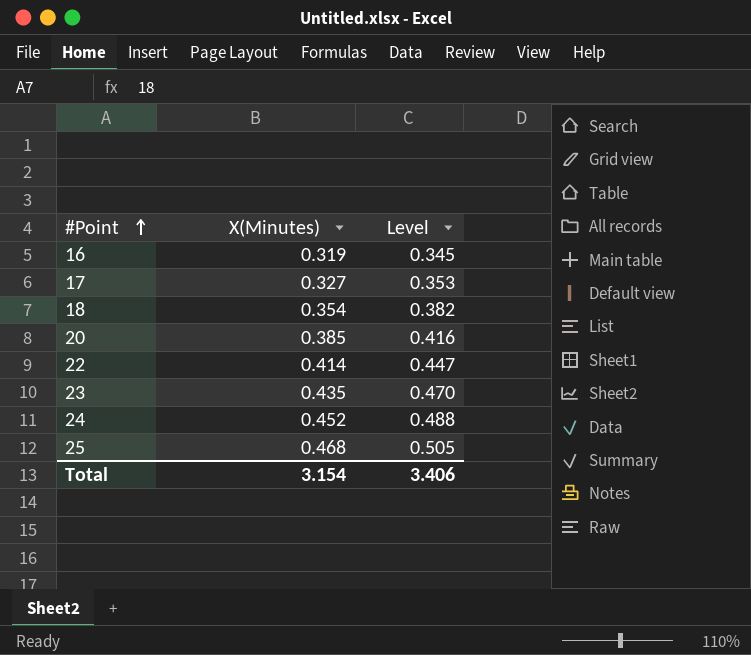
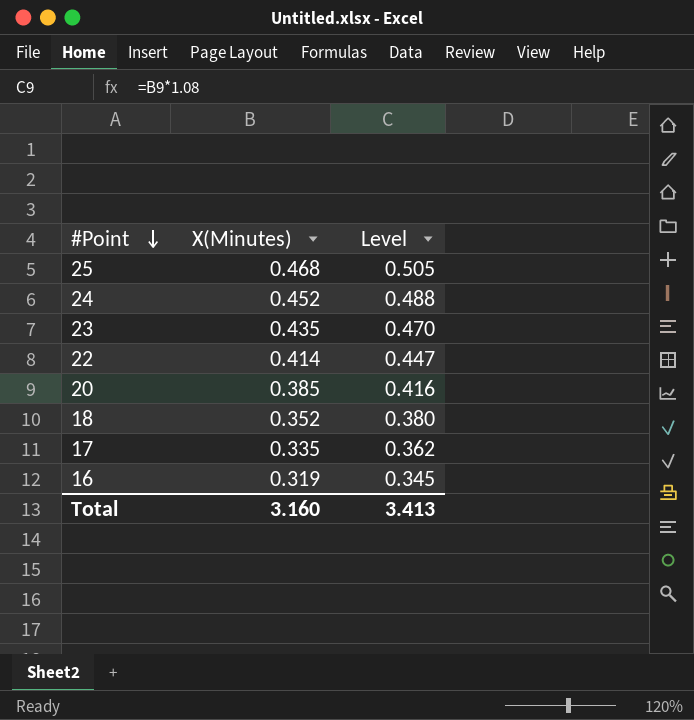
row order: #Point ascending -> #Point descending
18 | X(Minutes): 0.354 -> 0.352
18 | Level: 0.382 -> 0.380
17 | X(Minutes): 0.327 -> 0.335
17 | Level: 0.353 -> 0.362
Total | X(Minutes): 3.154 -> 3.160
Total | Level: 3.406 -> 3.413

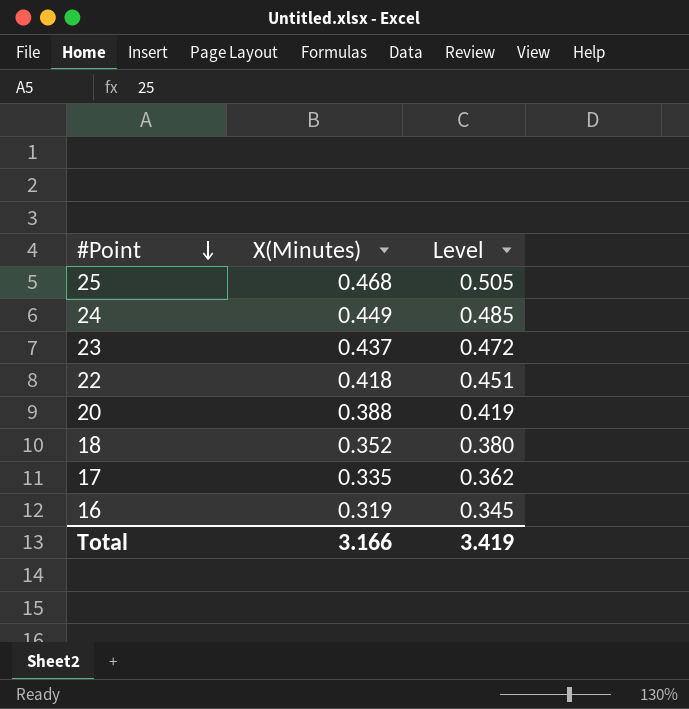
24 | X(Minutes): 0.452 -> 0.449
24 | Level: 0.488 -> 0.485
23 | X(Minutes): 0.435 -> 0.437
23 | Level: 0.470 -> 0.472
22 | X(Minutes): 0.414 -> 0.418
22 | Level: 0.447 -> 0.451
20 | X(Minutes): 0.385 -> 0.388
20 | Level: 0.416 -> 0.419
Total | X(Minutes): 3.160 -> 3.166
Total | Level: 3.413 -> 3.419

